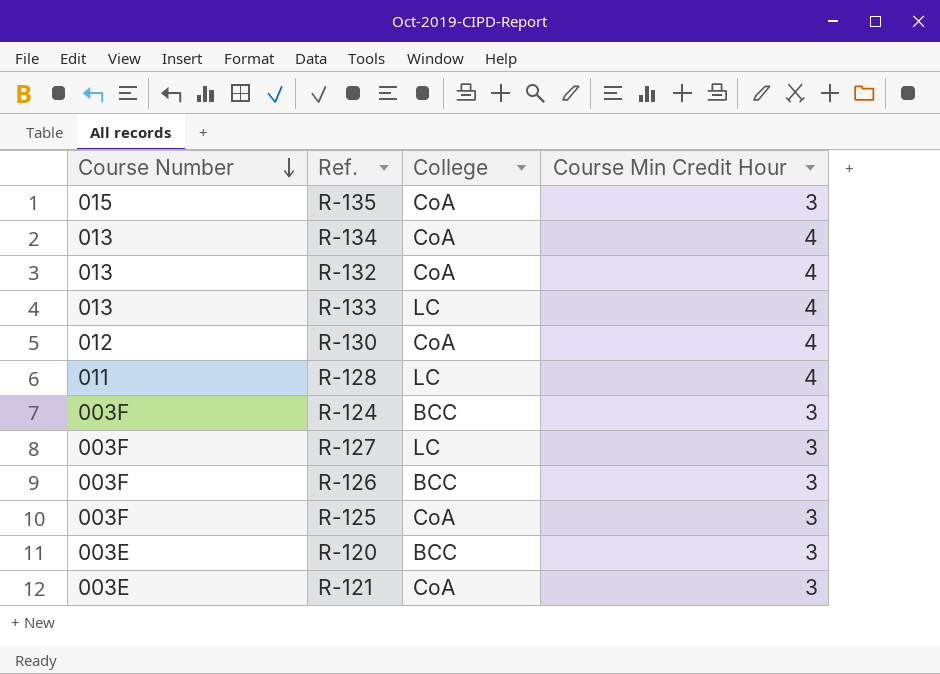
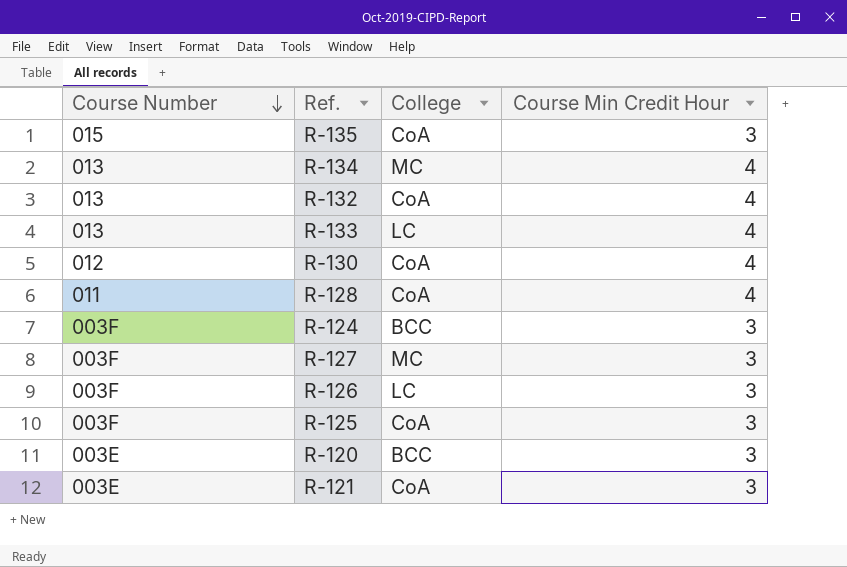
R-134 | College: CoA -> MC
R-128 | College: LC -> CoA
R-127 | College: LC -> MC
R-126 | College: BCC -> LC

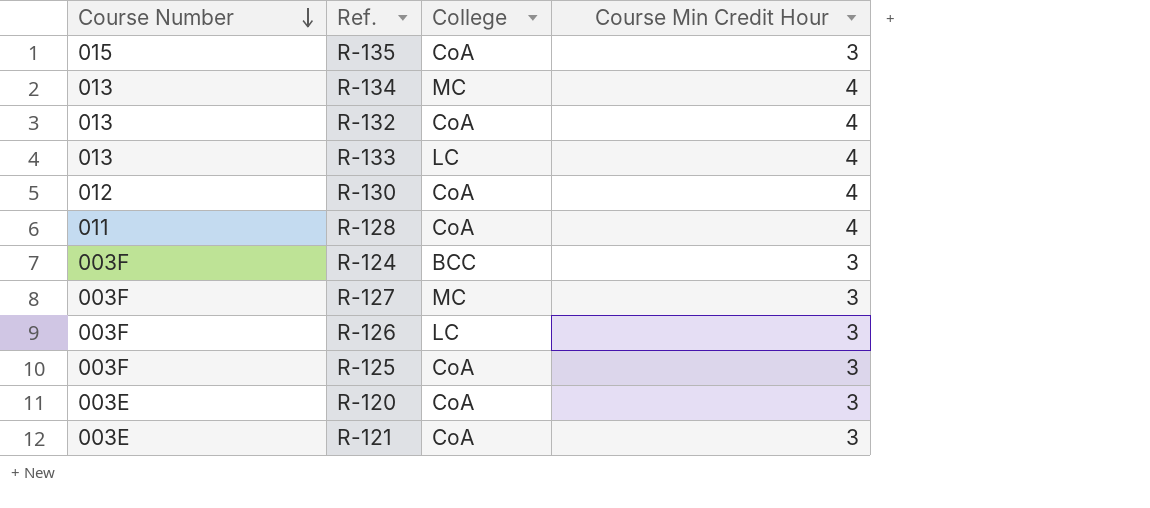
R-120 | College: BCC -> CoA

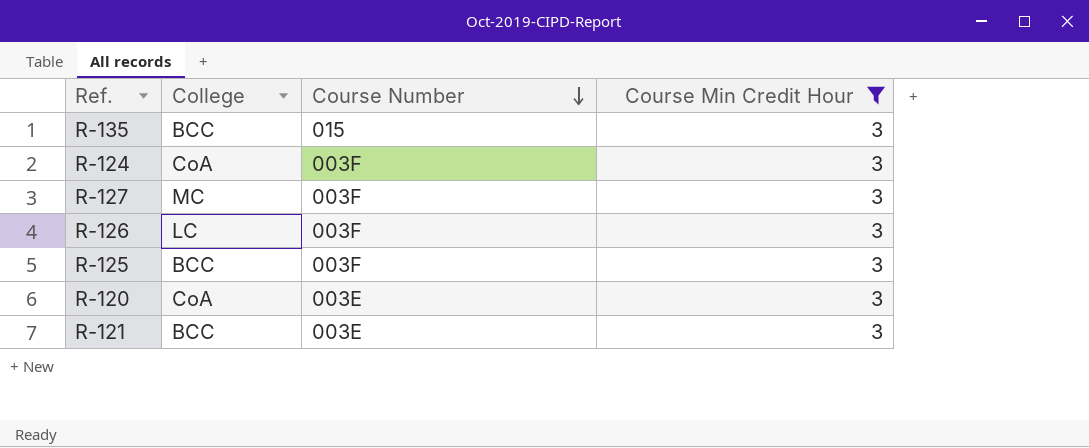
filter: none -> Course Min Credit Hour = 3
column Course Number | position: 1 -> 3
R-135 | College: CoA -> BCC
R-124 | College: BCC -> CoA
R-125 | College: CoA -> BCC
R-121 | College: CoA -> BCC

